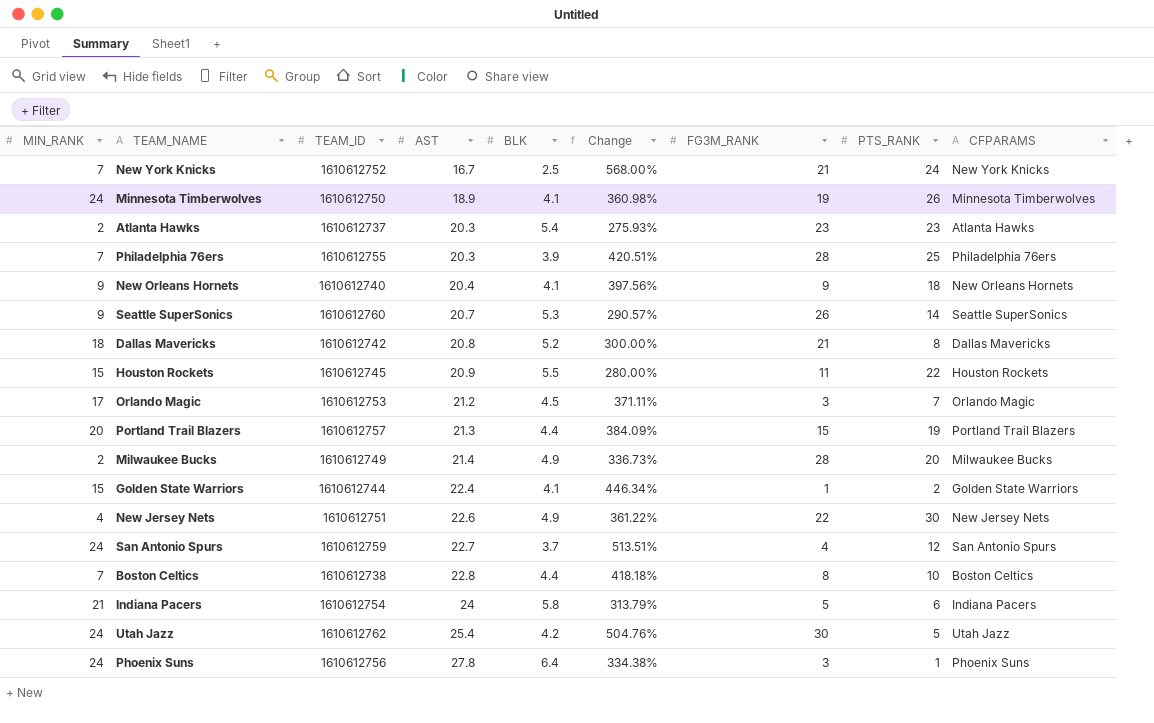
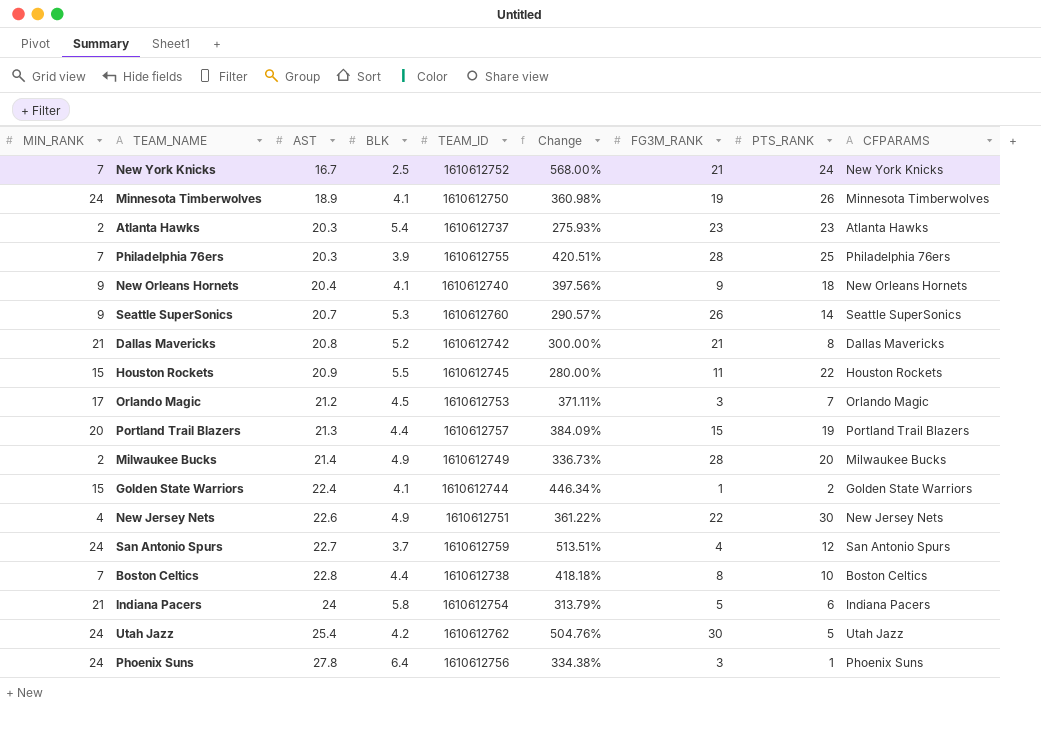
column TEAM_ID | position: 3 -> 5
Dallas Mavericks | MIN_RANK: 18 -> 21

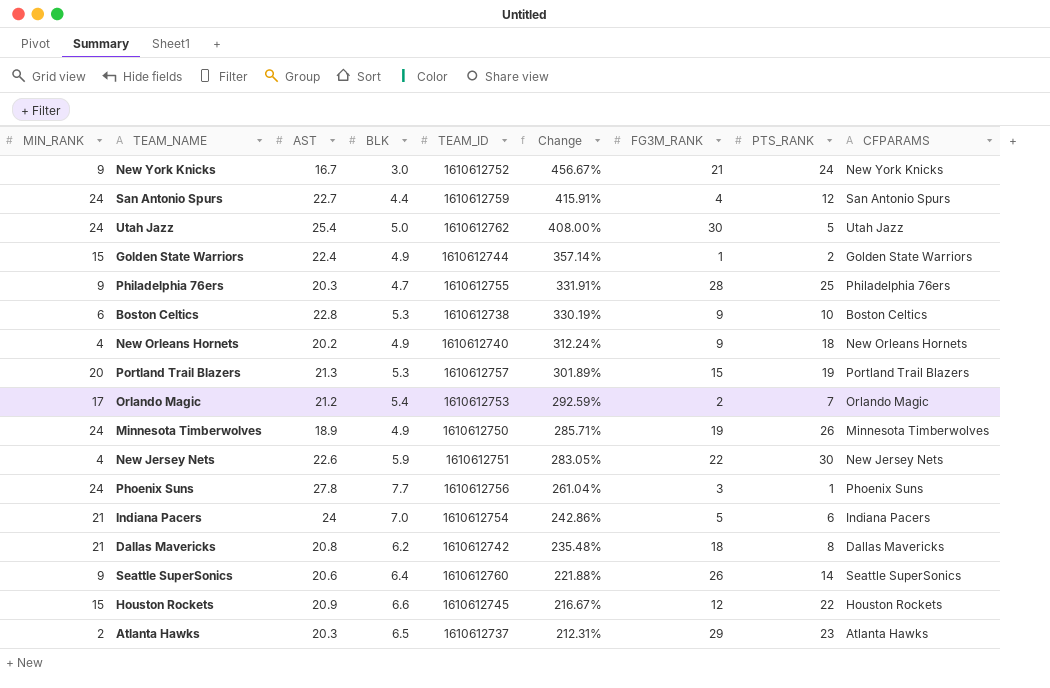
row order: AST ascending -> Change descending
row Milwaukee Bucks: 2 | 21.4 | 4.9 | 1610612749 | 336.73% | 28 | 20 | Milwaukee Bucks -> none
New York Knicks | MIN_RANK: 7 -> 9
New York Knicks | BLK: 2.5 -> 3.0
New York Knicks | Change: 568.00% -> 456.67%
San Antonio Spurs | BLK: 3.7 -> 4.4
San Antonio Spurs | Change: 513.51% -> 415.91%
Utah Jazz | BLK: 4.2 -> 5.0
Utah Jazz | Change: 504.76% -> 408.00%
Golden State Warriors | BLK: 4.1 -> 4.9
Golden State Warriors | Change: 446.34% -> 357.14%
Philadelphia 76ers | MIN_RANK: 7 -> 9
Philadelphia 76ers | BLK: 3.9 -> 4.7
Philadelphia 76ers | Change: 420.51% -> 331.91%
Boston Celtics | MIN_RANK: 7 -> 6
Boston Celtics | BLK: 4.4 -> 5.3
Boston Celtics | Change: 418.18% -> 330.19%
Boston Celtics | FG3M_RANK: 8 -> 9
New Orleans Hornets | MIN_RANK: 9 -> 4
New Orleans Hornets | AST: 20.4 -> 20.2
New Orleans Hornets | BLK: 4.1 -> 4.9
New Orleans Hornets | Change: 397.56% -> 312.24%
Portland Trail Blazers | BLK: 4.4 -> 5.3
Portland Trail Blazers | Change: 384.09% -> 301.89%
Orlando Magic | BLK: 4.5 -> 5.4
Orlando Magic | Change: 371.11% -> 292.59%
Orlando Magic | FG3M_RANK: 3 -> 2
Minnesota Timberwolves | BLK: 4.1 -> 4.9
Minnesota Timberwolves | Change: 360.98% -> 285.71%
New Jersey Nets | BLK: 4.9 -> 5.9
New Jersey Nets | Change: 361.22% -> 283.05%
Phoenix Suns | BLK: 6.4 -> 7.7
Phoenix Suns | Change: 334.38% -> 261.04%
Indiana Pacers | BLK: 5.8 -> 7.0
Indiana Pacers | Change: 313.79% -> 242.86%
Dallas Mavericks | BLK: 5.2 -> 6.2
Dallas Mavericks | Change: 300.00% -> 235.48%
Dallas Mavericks | FG3M_RANK: 21 -> 18
Seattle SuperSonics | AST: 20.7 -> 20.6
Seattle SuperSonics | BLK: 5.3 -> 6.4
Seattle SuperSonics | Change: 290.57% -> 221.88%
Houston Rockets | BLK: 5.5 -> 6.6
Houston Rockets | Change: 280.00% -> 216.67%
Houston Rockets | FG3M_RANK: 11 -> 12
Atlanta Hawks | BLK: 5.4 -> 6.5
Atlanta Hawks | Change: 275.93% -> 212.31%
Atlanta Hawks | FG3M_RANK: 23 -> 29

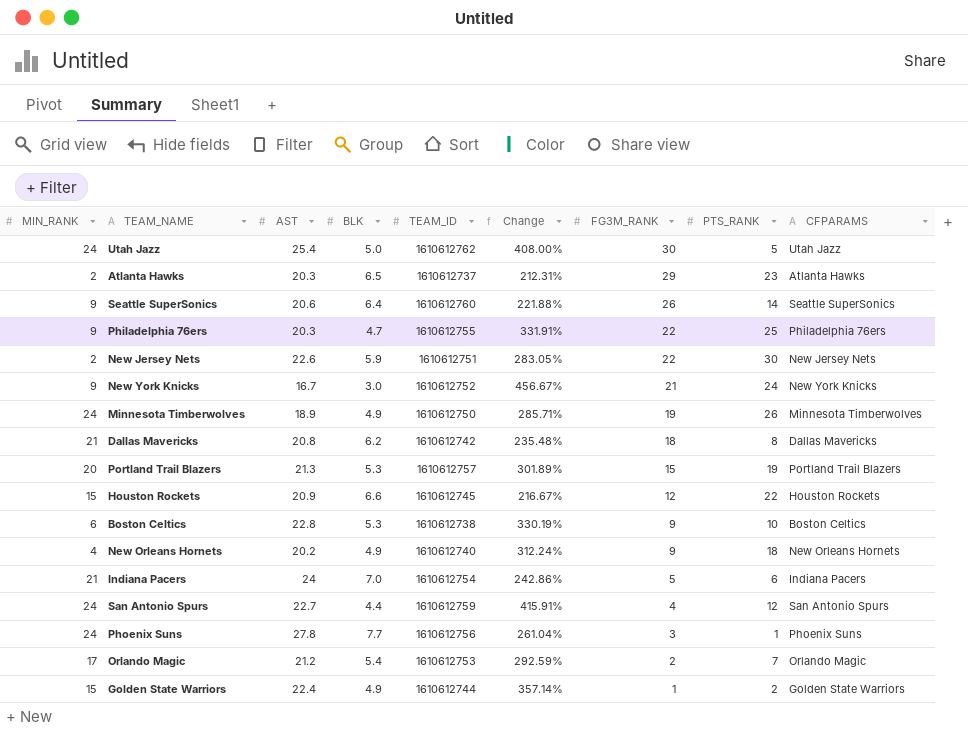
row order: Change descending -> FG3M_RANK descending
Philadelphia 76ers | FG3M_RANK: 28 -> 22
New Jersey Nets | MIN_RANK: 4 -> 2

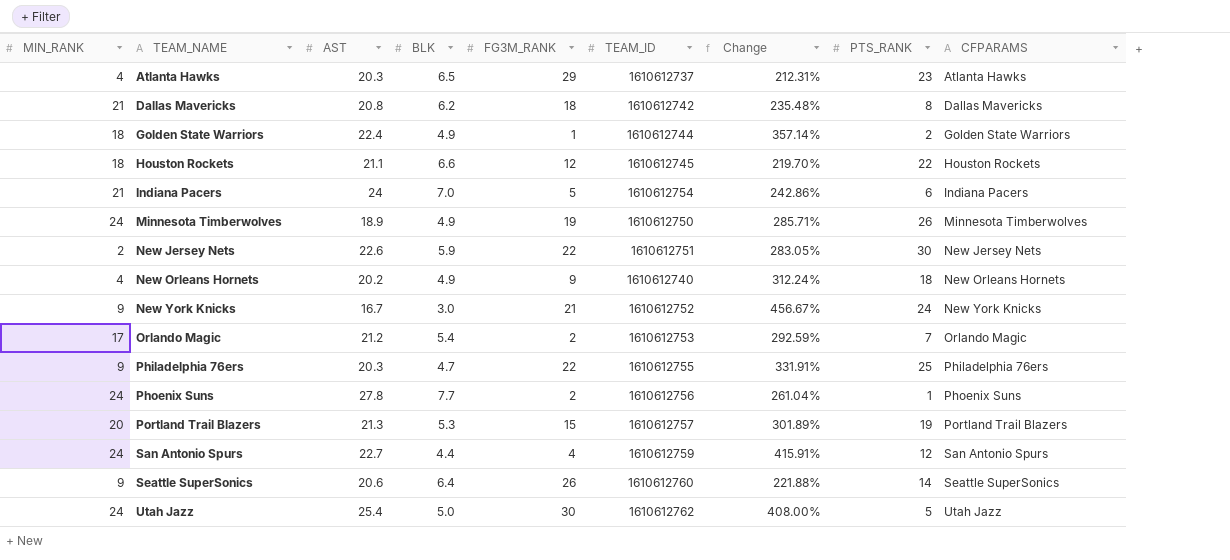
row order: FG3M_RANK descending -> TEAM_NAME ascending
column FG3M_RANK | position: 7 -> 5
row Boston Celtics: 6 | 22.8 | 5.3 | 1610612738 | 330.19% | 9 | 10 | Boston Celtics -> none
Atlanta Hawks | MIN_RANK: 2 -> 4
Golden State Warriors | MIN_RANK: 15 -> 18
Houston Rockets | MIN_RANK: 15 -> 18
Houston Rockets | AST: 20.9 -> 21.1
Houston Rockets | Change: 216.67% -> 219.70%
Phoenix Suns | FG3M_RANK: 3 -> 2

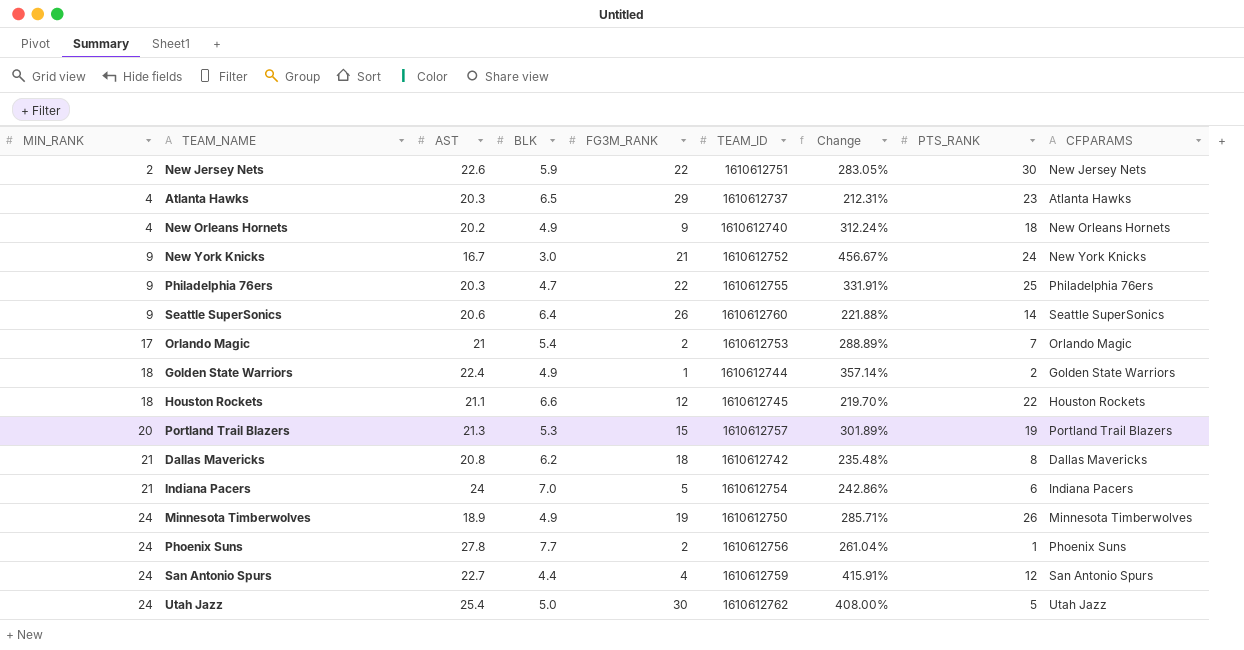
row order: TEAM_NAME ascending -> MIN_RANK ascending
Orlando Magic | AST: 21.2 -> 21
Orlando Magic | Change: 292.59% -> 288.89%

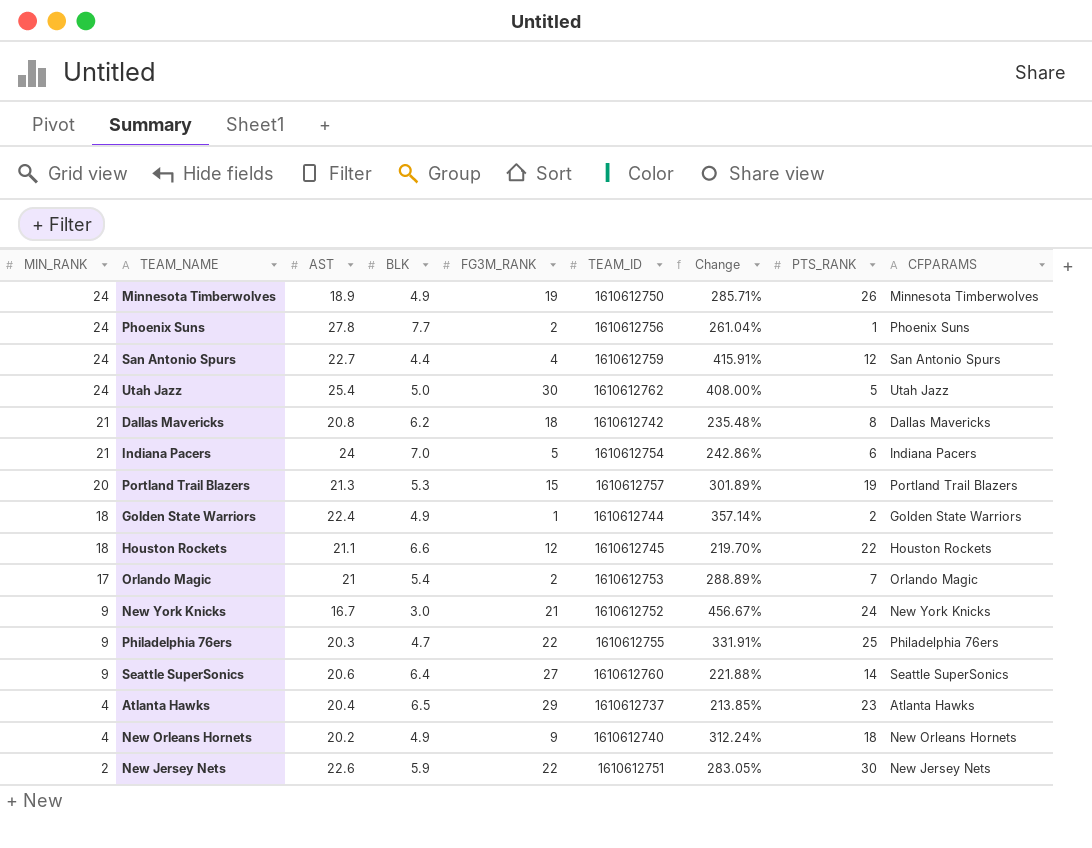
row order: MIN_RANK ascending -> MIN_RANK descending
Seattle SuperSonics | FG3M_RANK: 26 -> 27
Atlanta Hawks | AST: 20.3 -> 20.4
Atlanta Hawks | Change: 212.31% -> 213.85%

